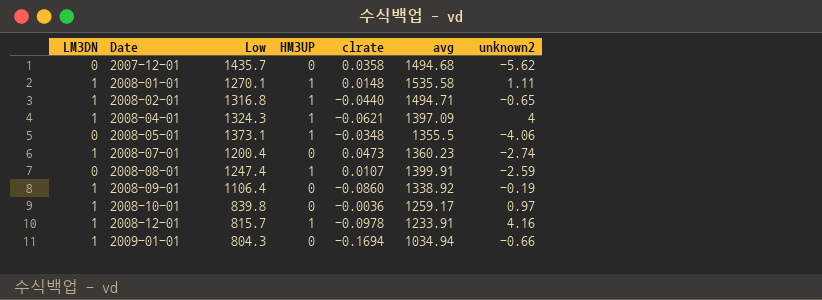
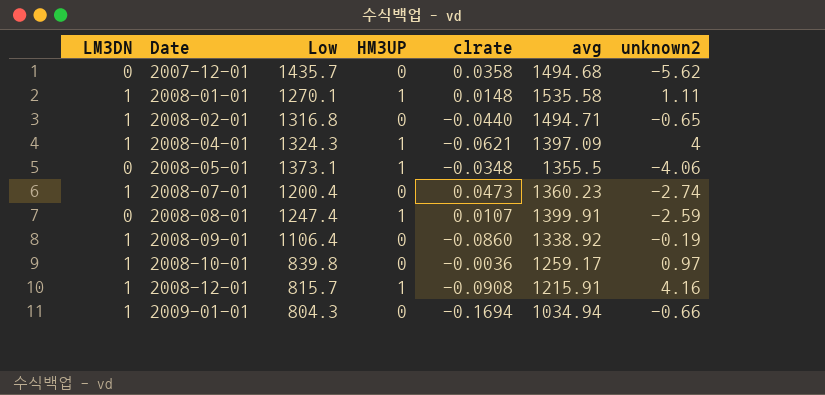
2008-02-01 | HM3UP: 1 -> 0
2008-12-01 | clrate: -0.0978 -> -0.0908
2008-12-01 | avg: 1233.91 -> 1215.91

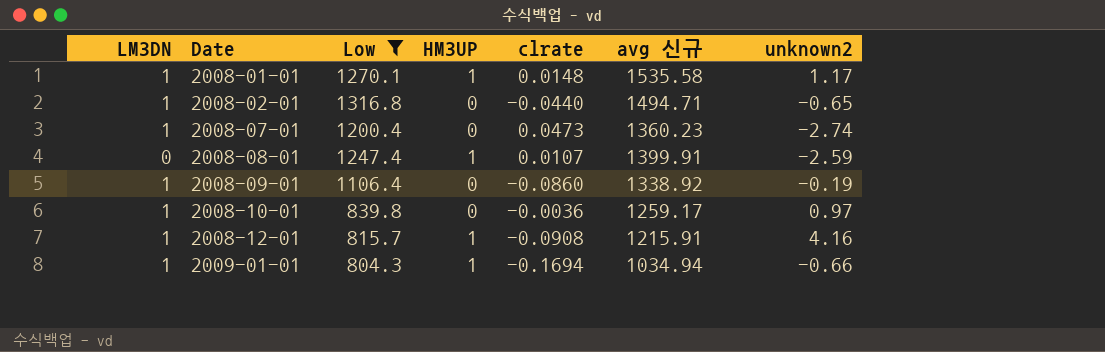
filter: none -> Low <= 1316.8
column name: avg -> avg 신규
2008-01-01 | unknown2: 1.11 -> 1.17
2009-01-01 | HM3UP: 0 -> 1

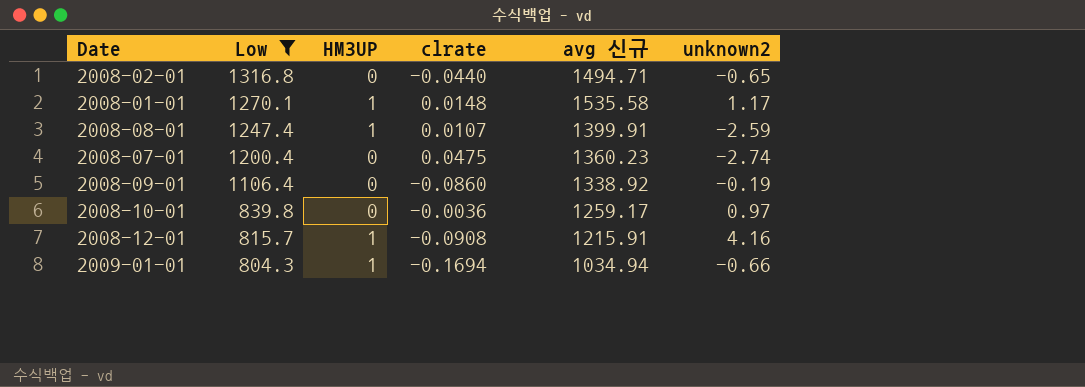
row order: Date ascending -> Low descending
column LM3DN | position: 1 -> none
2008-07-01 | clrate: 0.0473 -> 0.0475

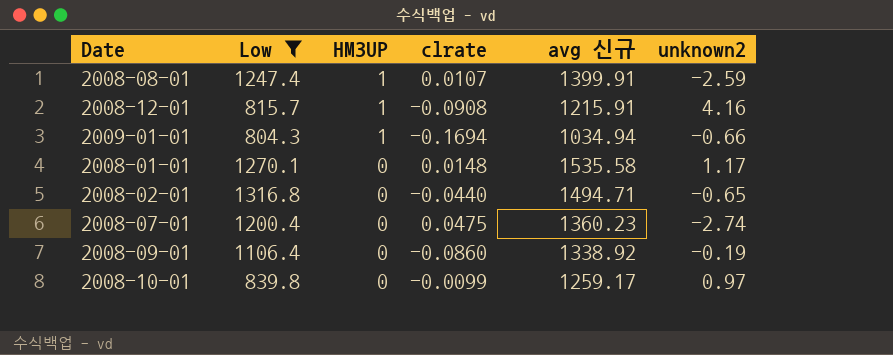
row order: Low descending -> HM3UP descending
2008-01-01 | HM3UP: 1 -> 0
2008-10-01 | clrate: -0.0036 -> -0.0099

